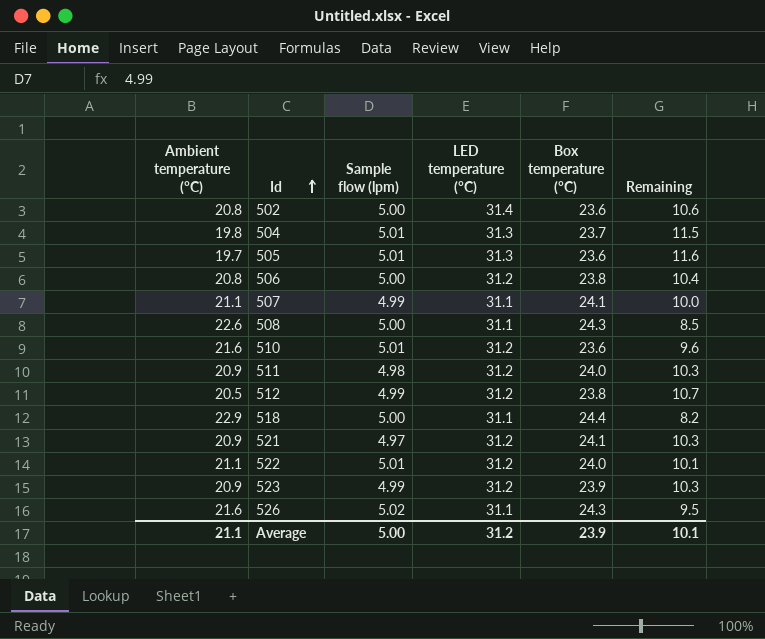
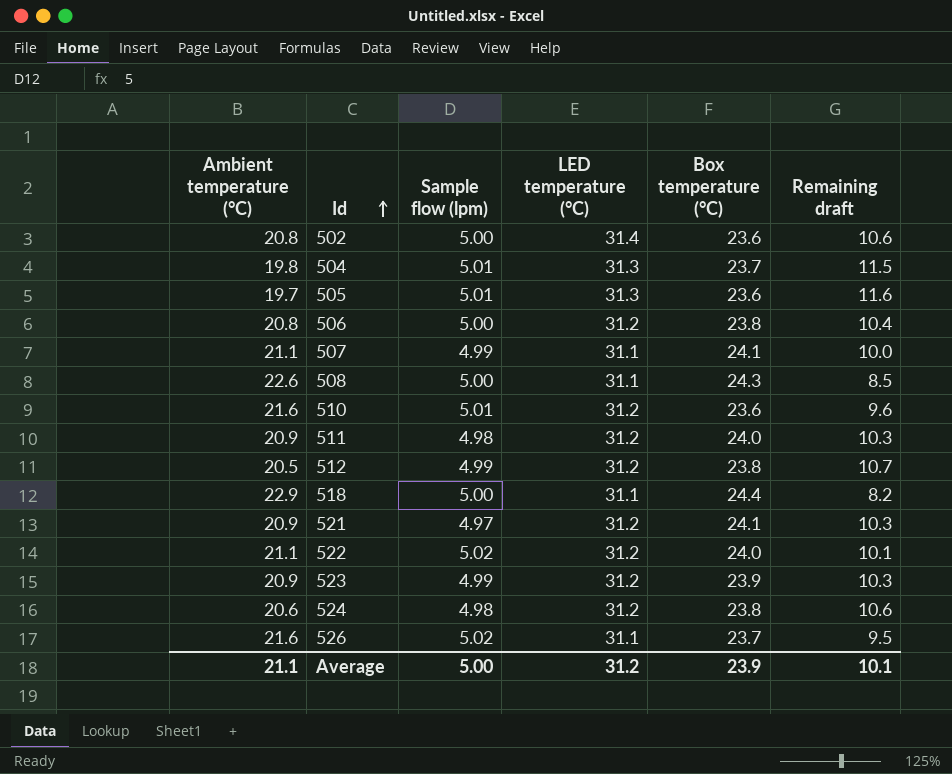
column name: Remaining -> Remaining draft
522 | Sample flow (lpm): 5.01 -> 5.02
row 524: none -> 20.6 | 4.98 | 31.2 | 23.8 | 10.6
526 | Box temperature (°C): 24.3 -> 23.7

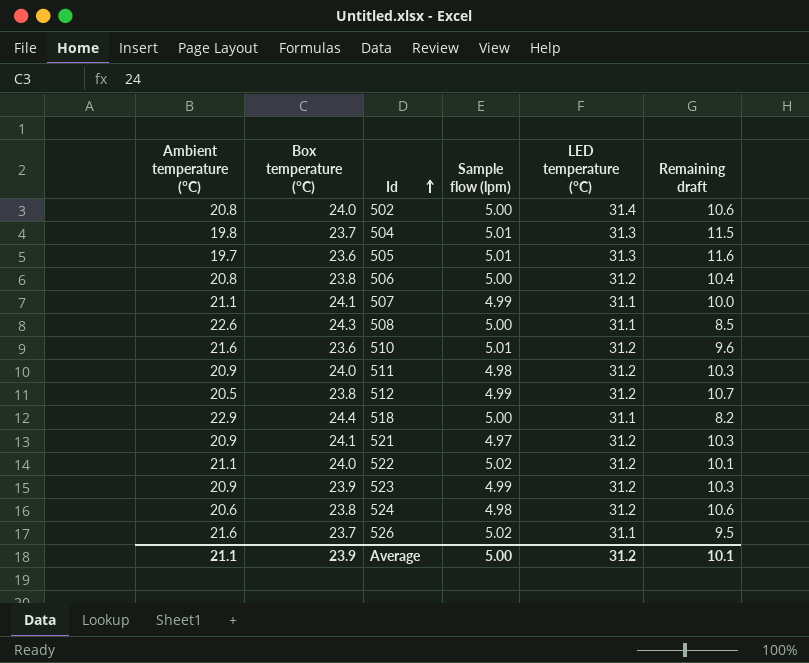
column Box temperature (°C) | position: 5 -> 2
502 | Box temperature (°C): 23.6 -> 24.0

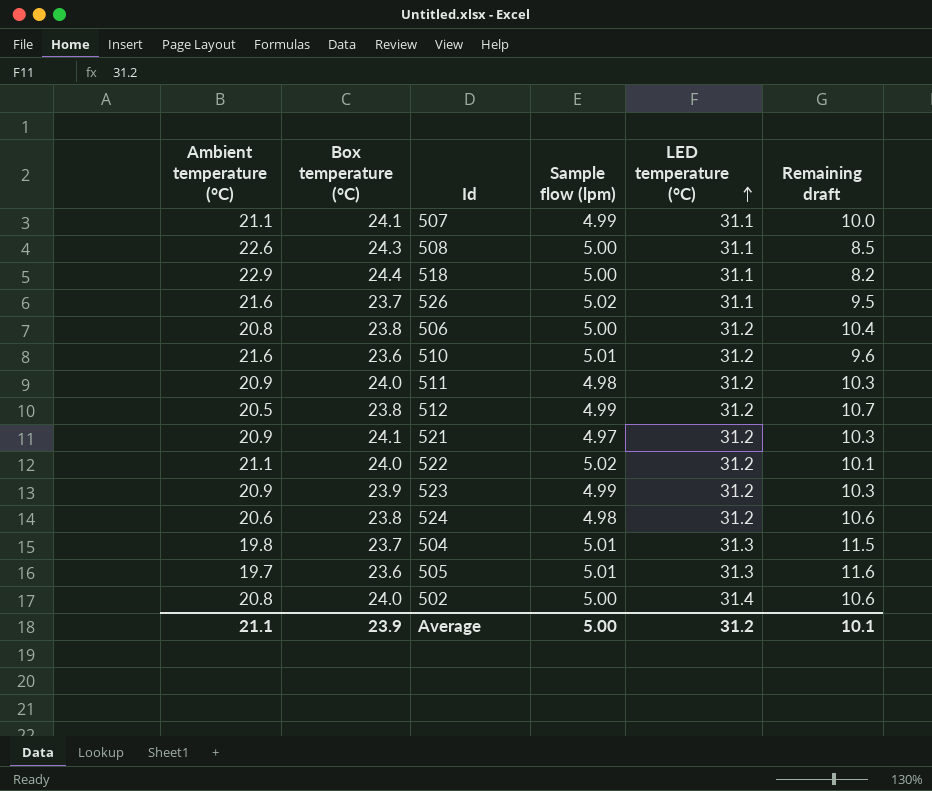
row order: Id ascending -> LED temperature (°C) ascending

